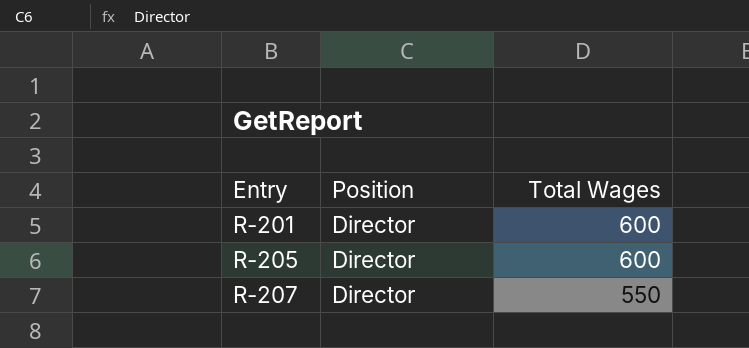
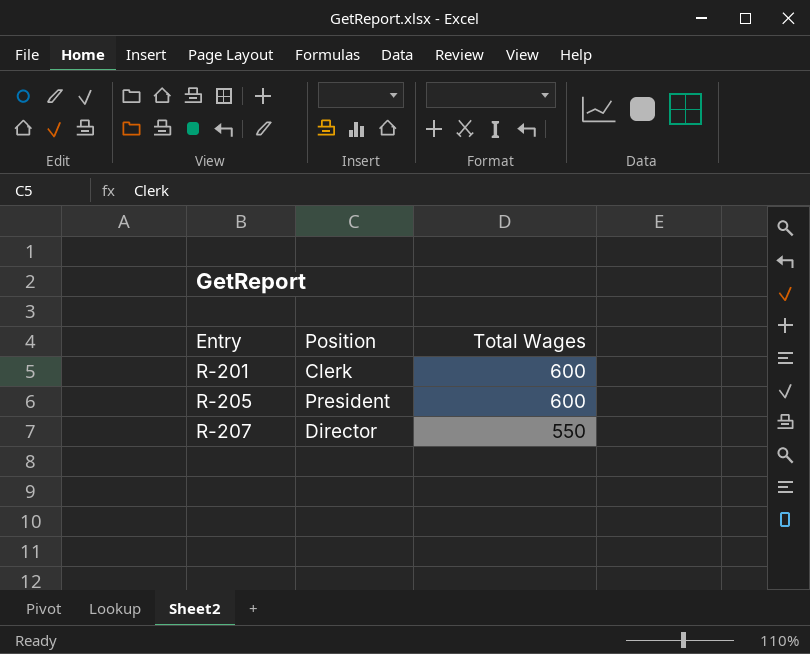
R-201 | Position: Director -> Clerk
R-205 | Position: Director -> President

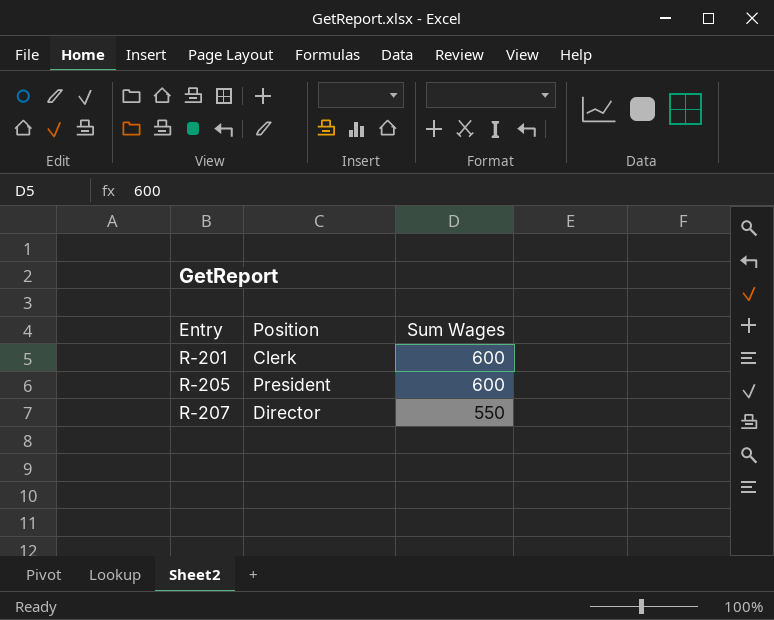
column name: Total Wages -> Sum Wages

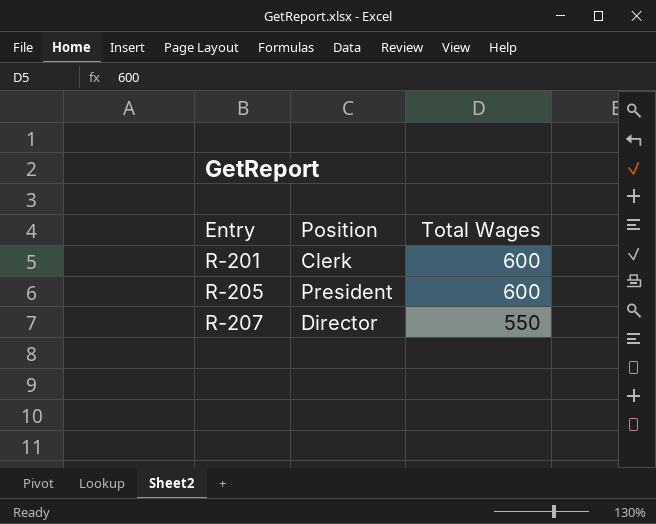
column name: Sum Wages -> Total Wages

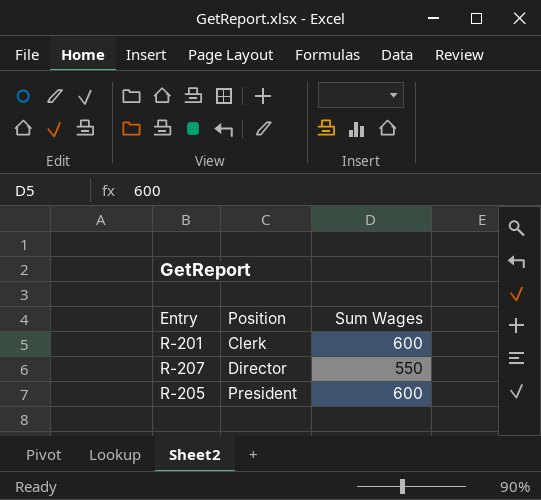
row order: Entry ascending -> Position ascending
column name: Total Wages -> Sum Wages

